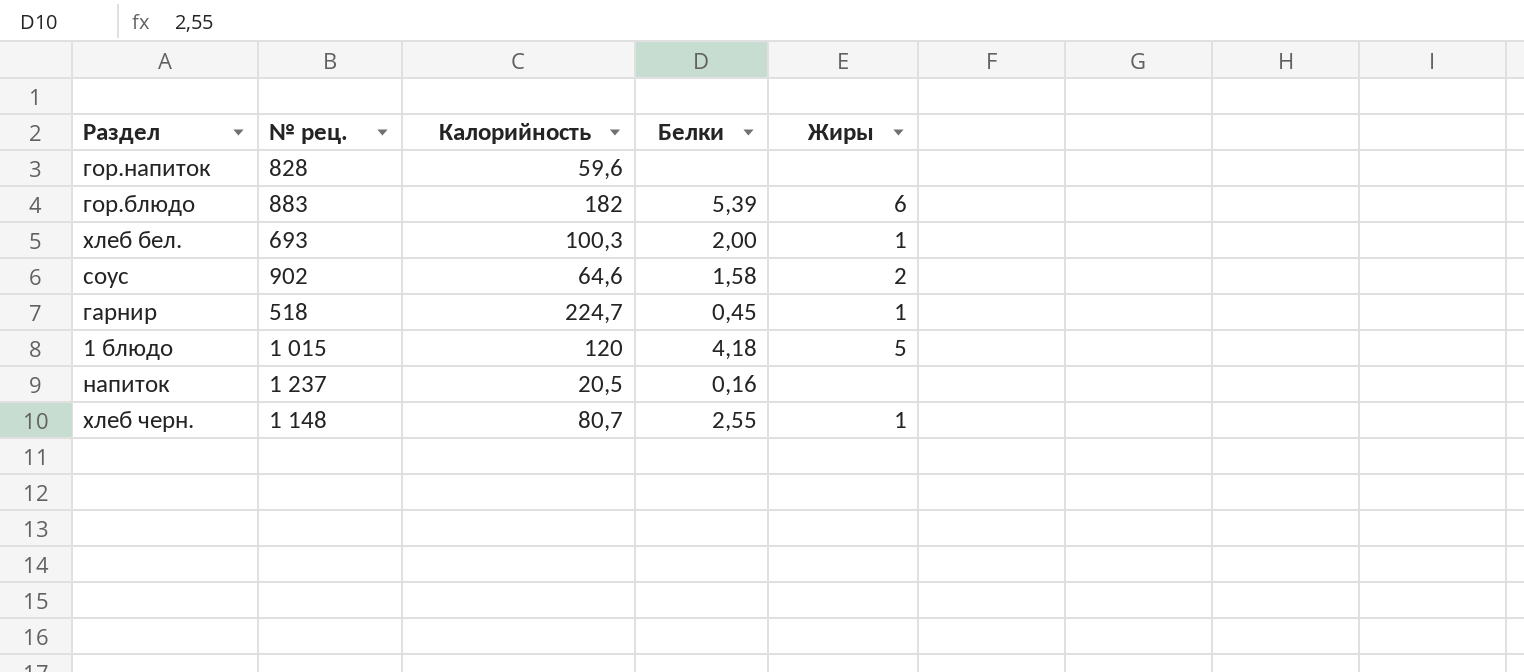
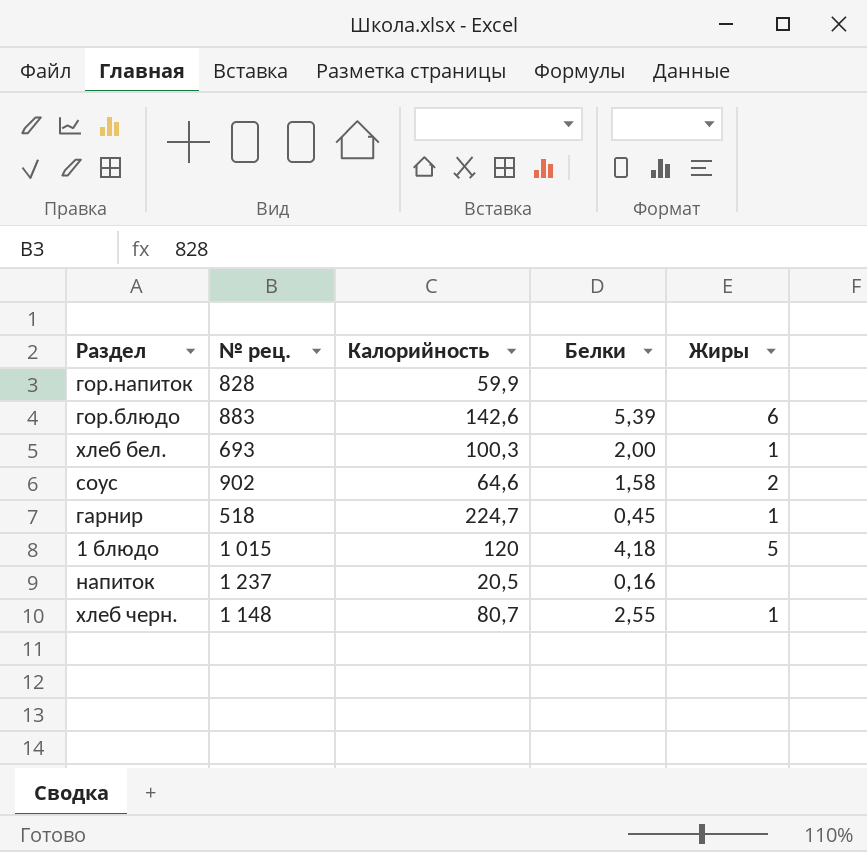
гор.напиток | Калорийность: 59,6 -> 59,9
гор.блюдо | Калорийность: 182 -> 142,6

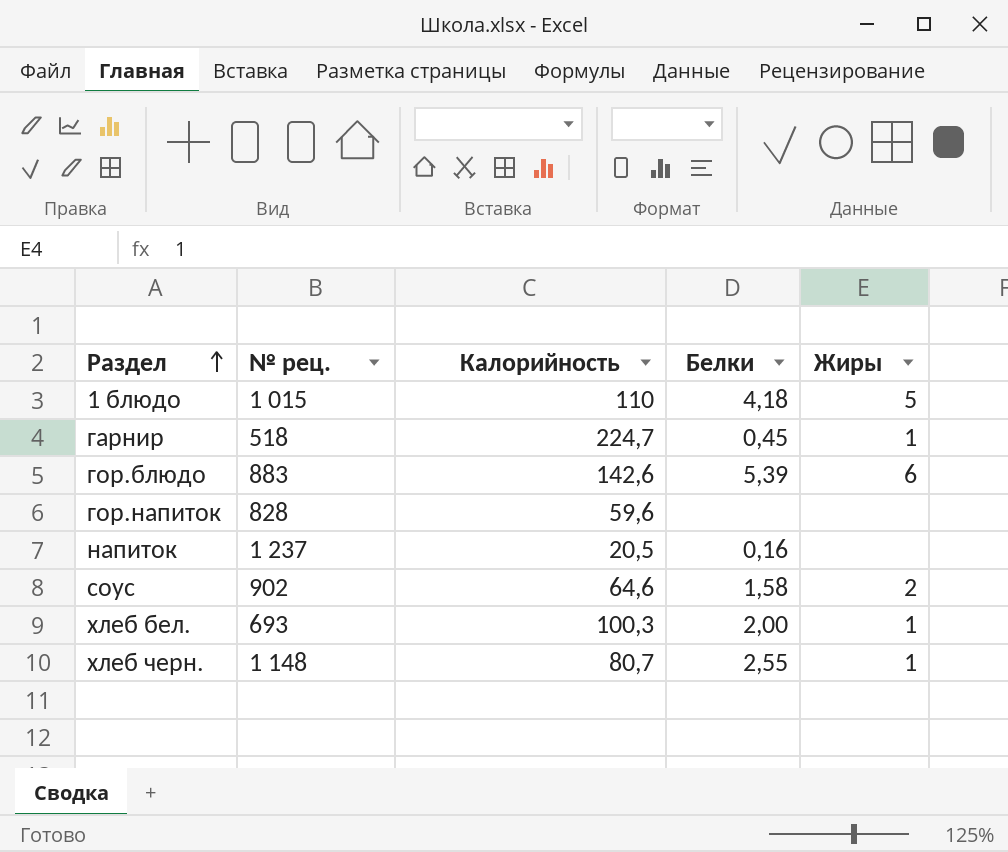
row order: none -> Раздел ascending
1 блюдо | Калорийность: 120 -> 110
гор.напиток | Калорийность: 59,9 -> 59,6

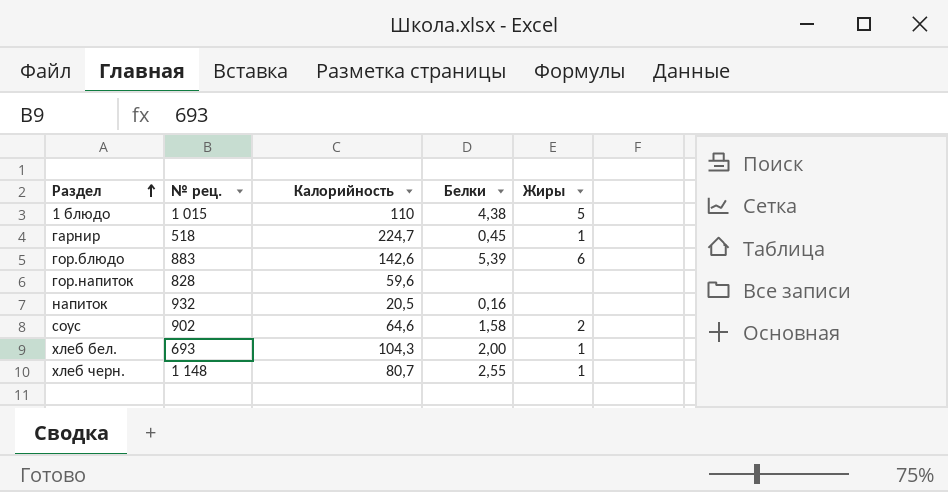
1 блюдо | Белки: 4,18 -> 4,38
напиток | № рец.: 1 237 -> 932
хлеб бел. | Калорийность: 100,3 -> 104,3

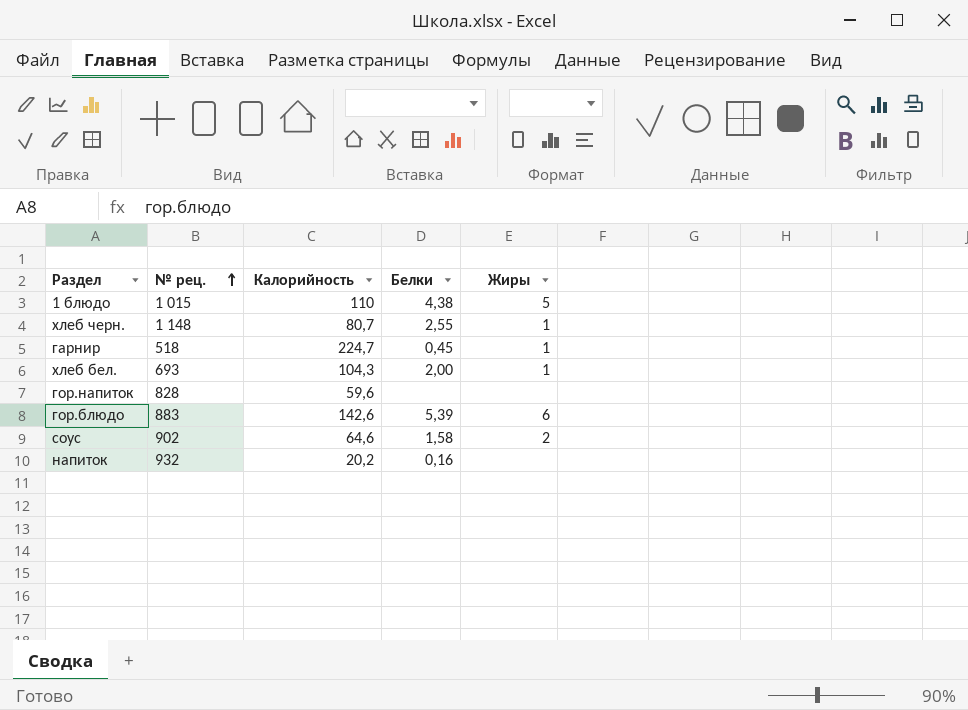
row order: Раздел ascending -> № рец. ascending
напиток | Калорийность: 20,5 -> 20,2

